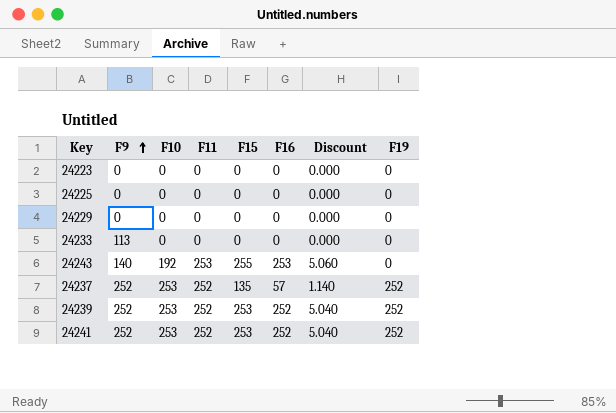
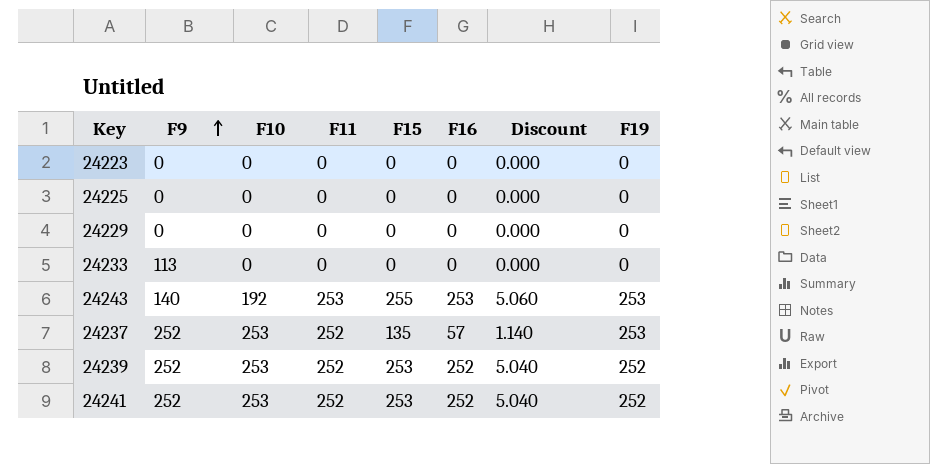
24243 | F19: 0 -> 253
24237 | F19: 252 -> 253

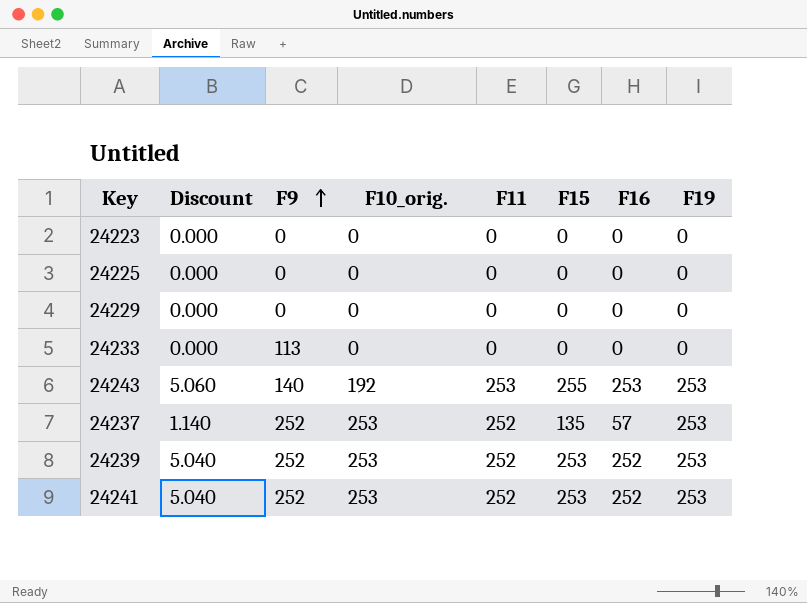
column Discount | position: 7 -> 2
column name: F10 -> F10_orig.
24239 | F19: 252 -> 253
24241 | F19: 252 -> 253

